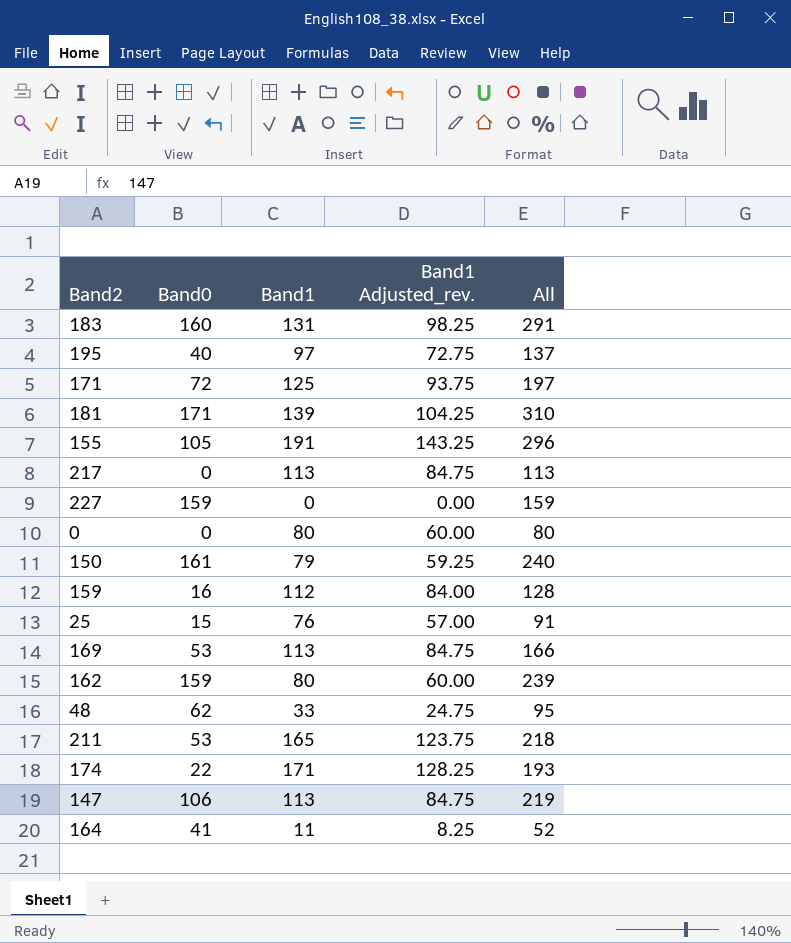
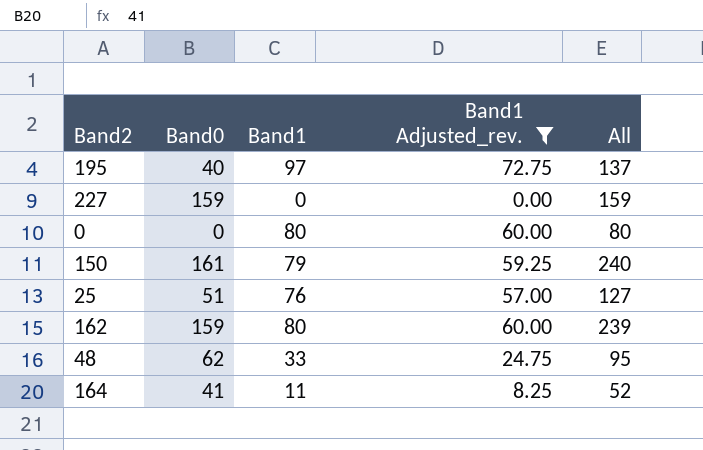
filter: none -> Band1 Adjusted_rev. <= 72.75
25 | Band0: 15 -> 51
25 | All: 91 -> 127

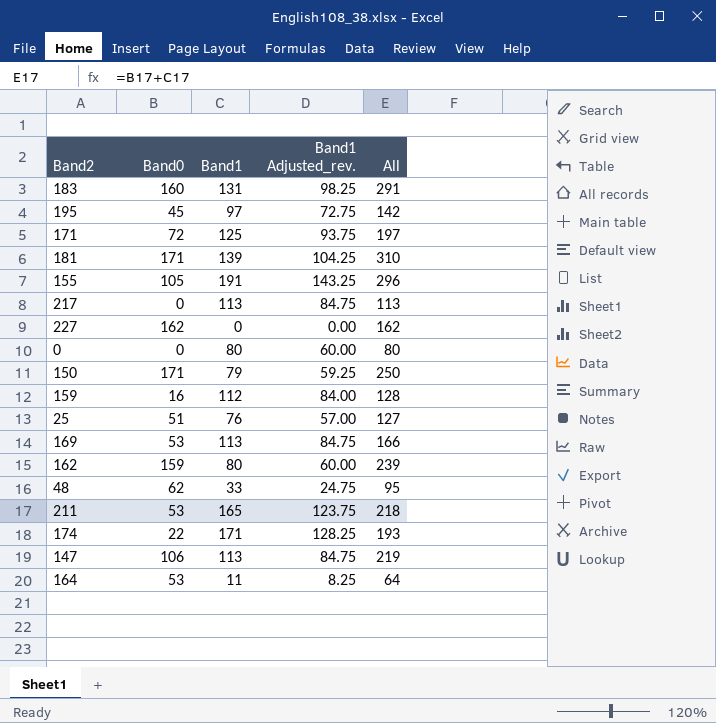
filter: Band1 Adjusted_rev. <= 72.75 -> none
195 | Band0: 40 -> 45
195 | All: 137 -> 142
227 | Band0: 159 -> 162
227 | All: 159 -> 162
150 | Band0: 161 -> 171
150 | All: 240 -> 250
164 | Band0: 41 -> 53
164 | All: 52 -> 64

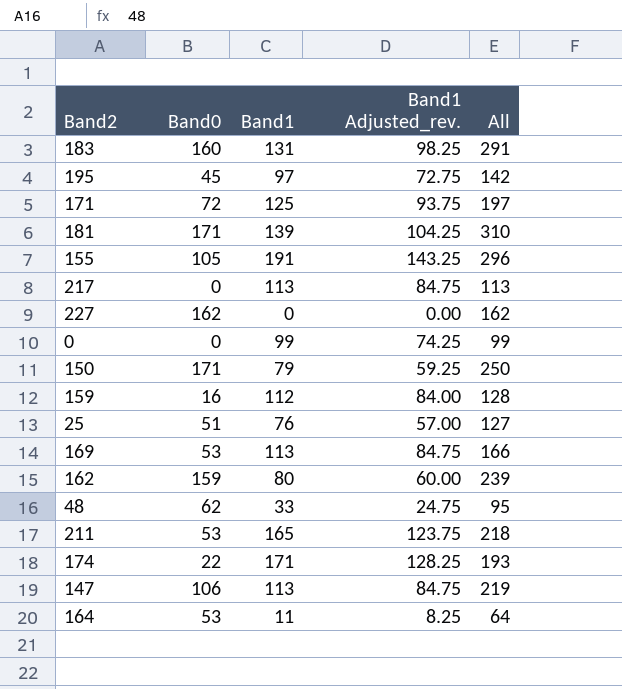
0 | Band1: 80 -> 99
0 | Band1 Adjusted_rev.: 60.00 -> 74.25
0 | All: 80 -> 99

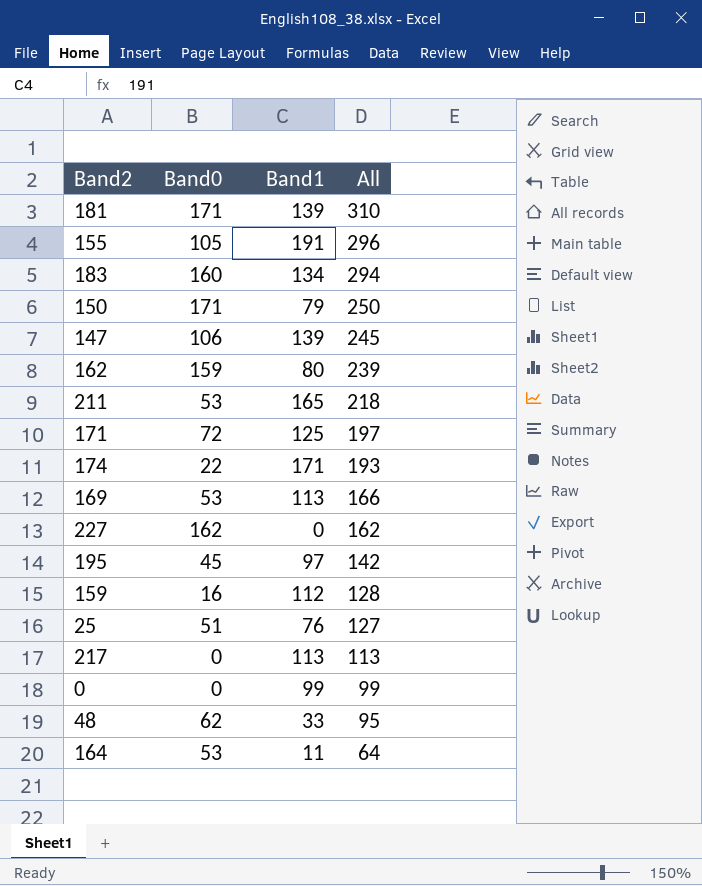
row order: none -> All descending
column Band1 Adjusted_rev. | formula: [Band1] * 0.75 -> none
183 | Band1: 131 -> 134
183 | All: 291 -> 294
147 | Band1: 113 -> 139
147 | All: 219 -> 245

